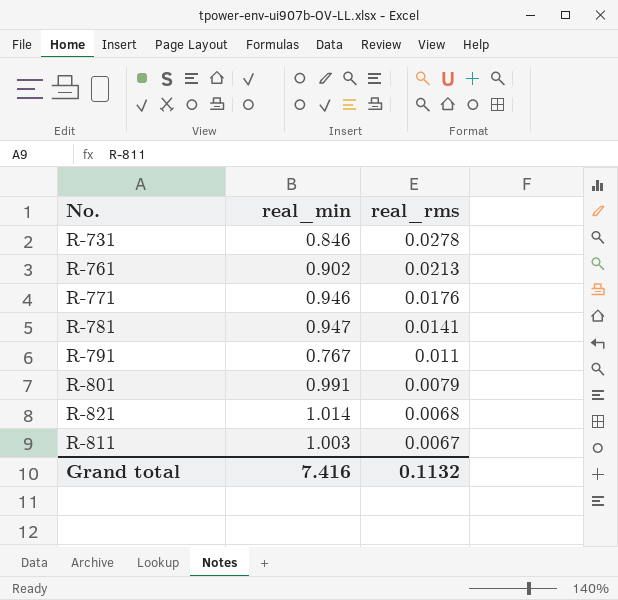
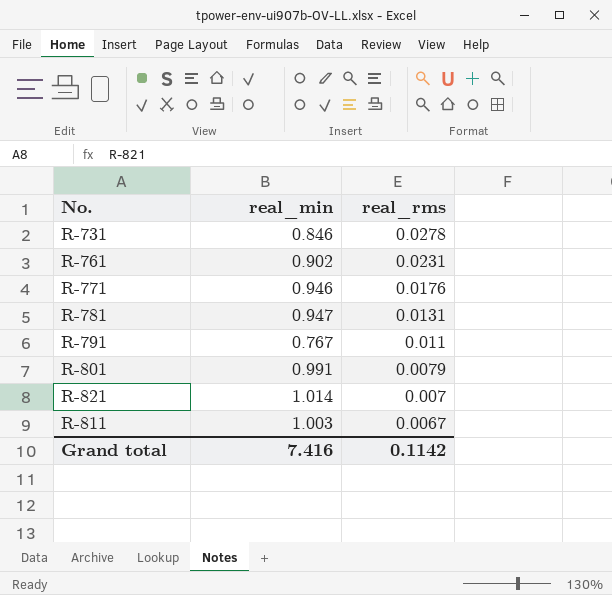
R-761 | real_rms: 0.0213 -> 0.0231
R-781 | real_rms: 0.0141 -> 0.0131
R-821 | real_rms: 0.0068 -> 0.007
Grand total | real_rms: 0.1132 -> 0.1142

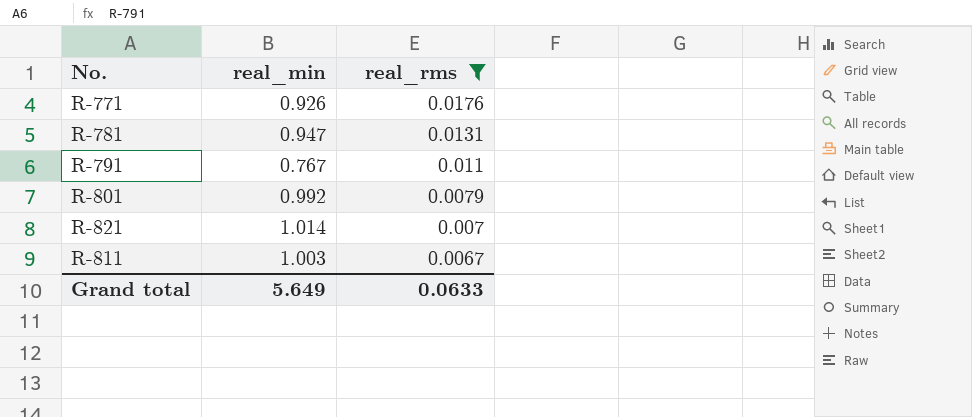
filter: none -> real_rms <= 0.0176
R-771 | real_min: 0.946 -> 0.926
R-801 | real_min: 0.991 -> 0.992
Grand total | real_min: 7.416 -> 5.649
Grand total | real_rms: 0.1142 -> 0.0633

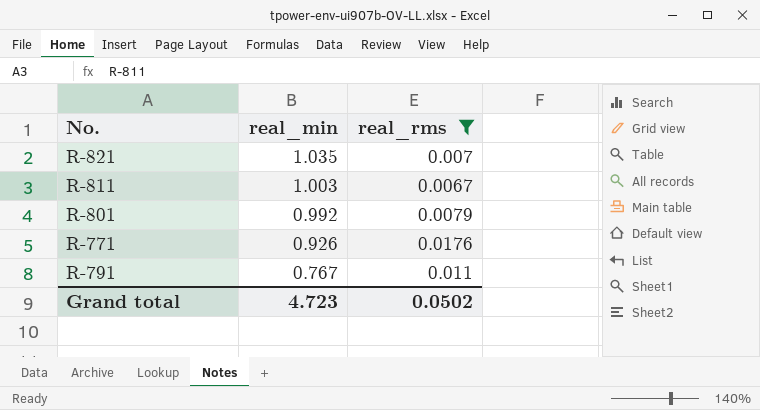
row order: real_rms descending -> real_min descending
row R-781: 0.947 | 0.0131 -> none
R-821 | real_min: 1.014 -> 1.035
Grand total | real_min: 5.649 -> 4.723
Grand total | real_rms: 0.0633 -> 0.0502

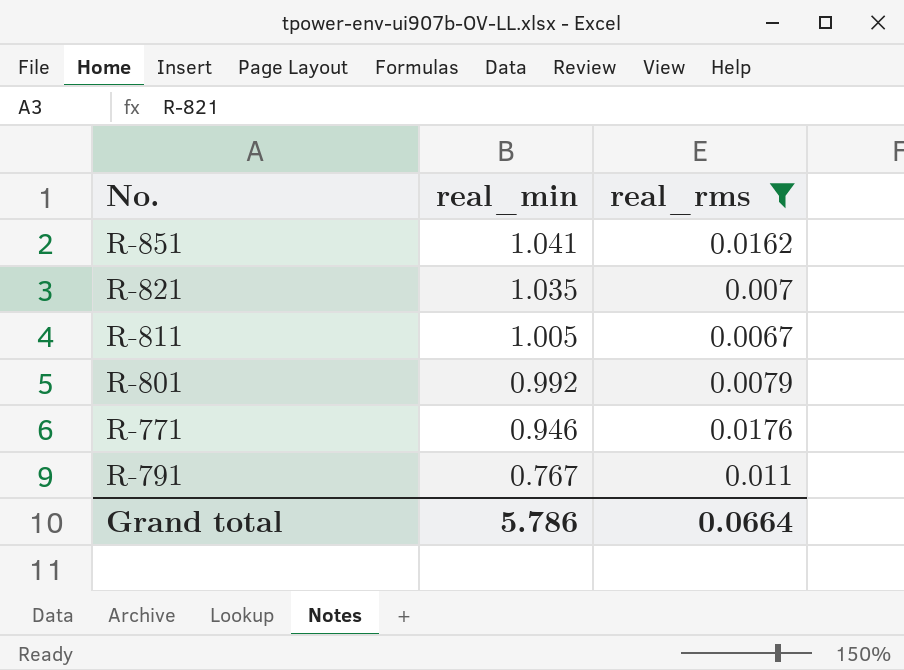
row R-851: none -> 1.041 | 0.0162
R-811 | real_min: 1.003 -> 1.005
R-771 | real_min: 0.926 -> 0.946
Grand total | real_min: 4.723 -> 5.786
Grand total | real_rms: 0.0502 -> 0.0664

